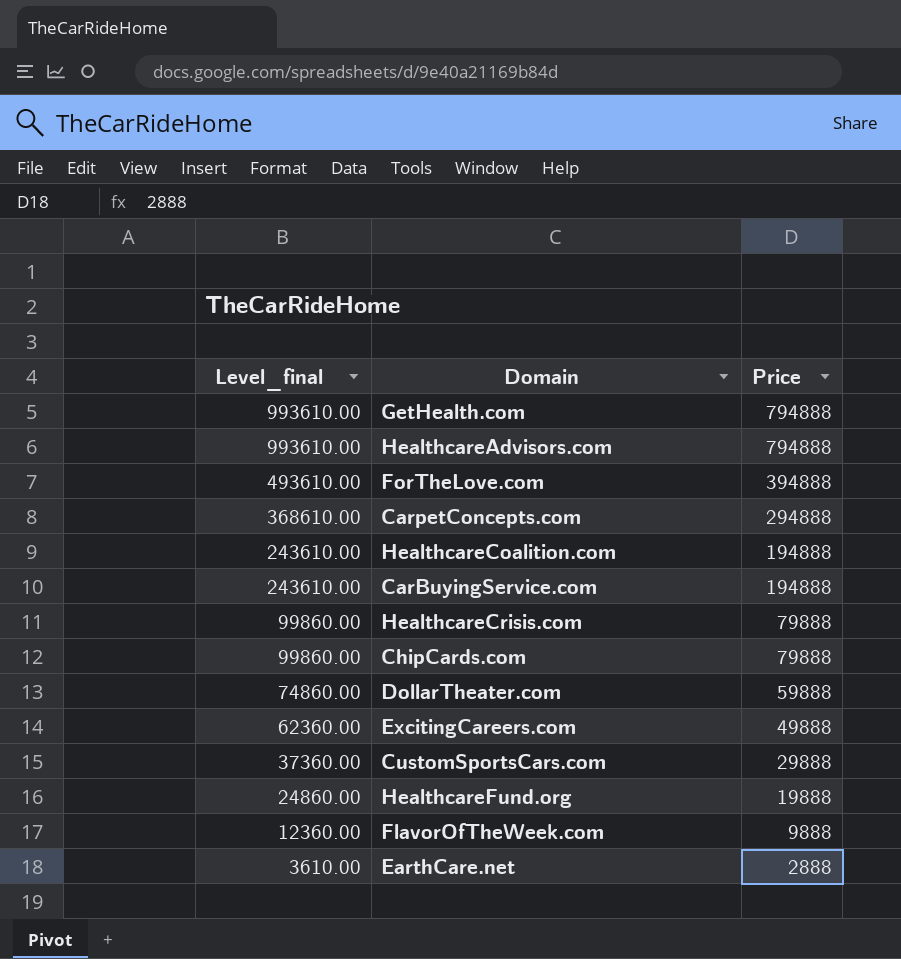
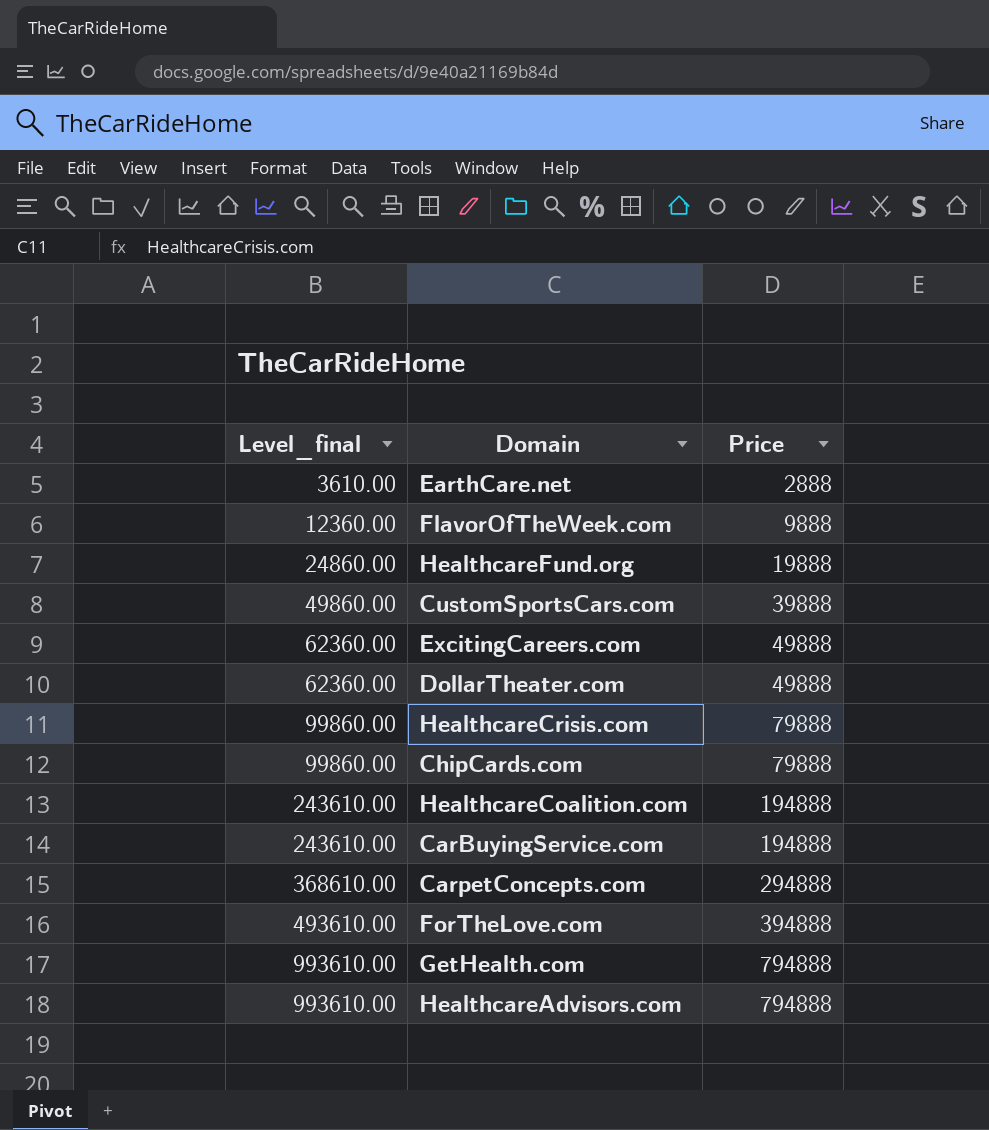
row order: Level_final descending -> Level_final ascending
CustomSportsCars.com | Level_final: 37360.00 -> 49860.00
CustomSportsCars.com | Price: 29888 -> 39888
DollarTheater.com | Level_final: 74860.00 -> 62360.00
DollarTheater.com | Price: 59888 -> 49888

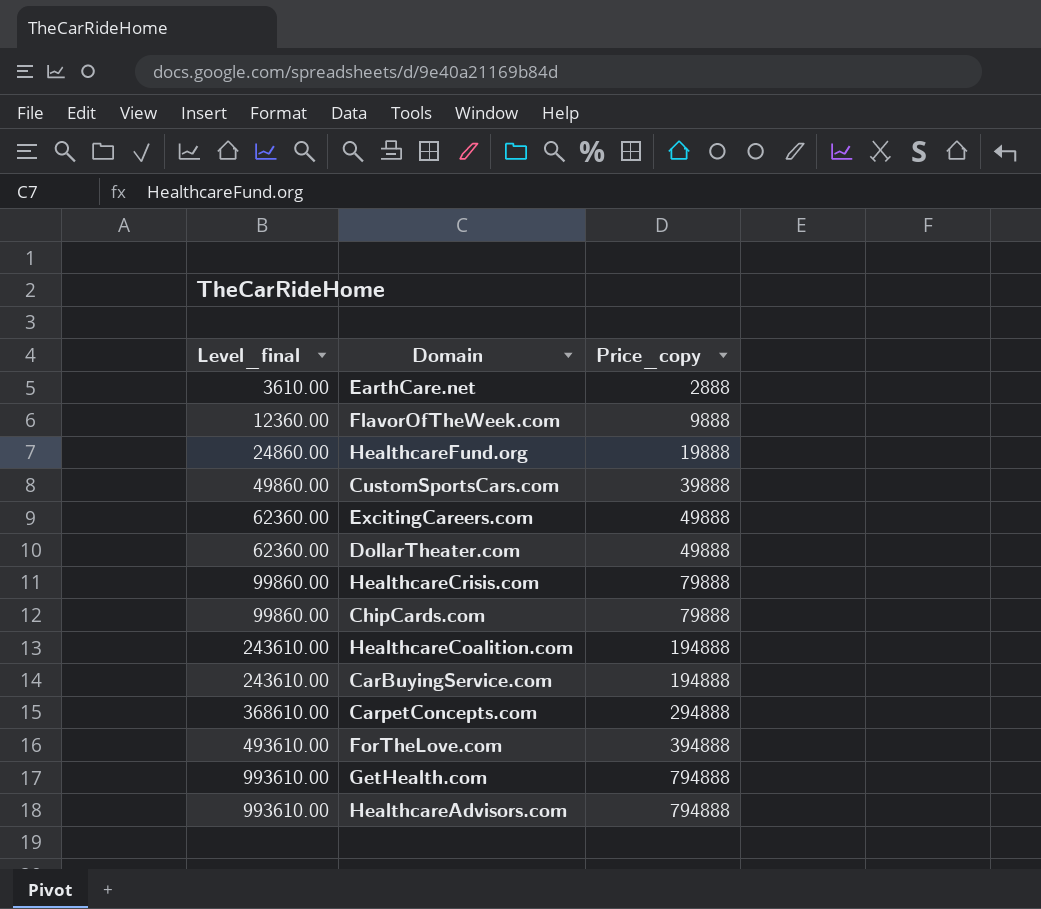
column name: Price -> Price_copy

